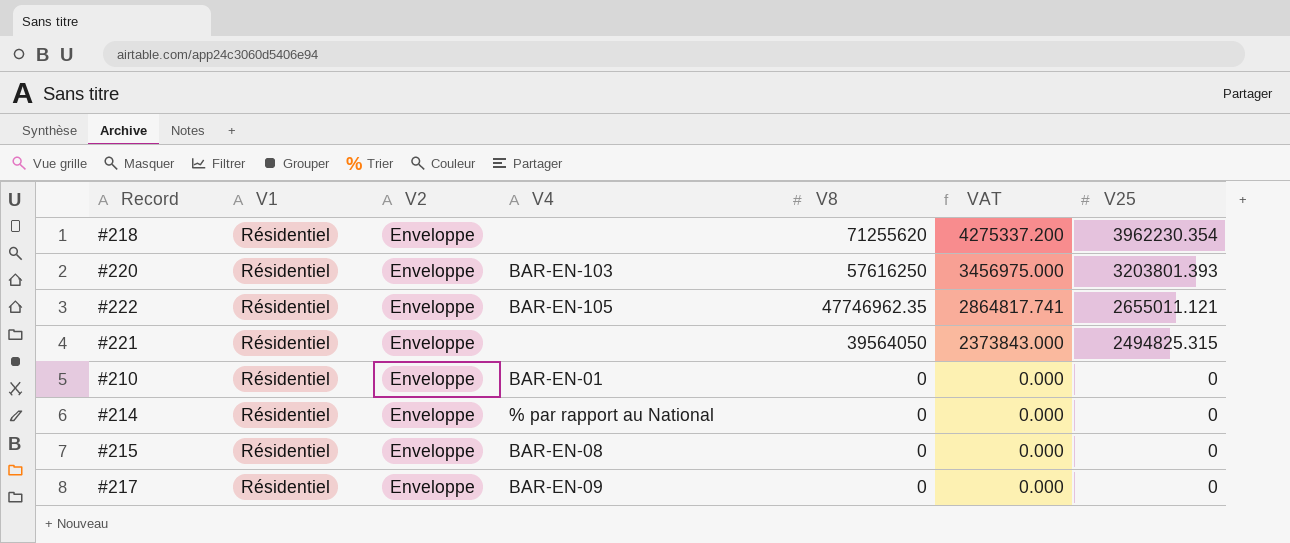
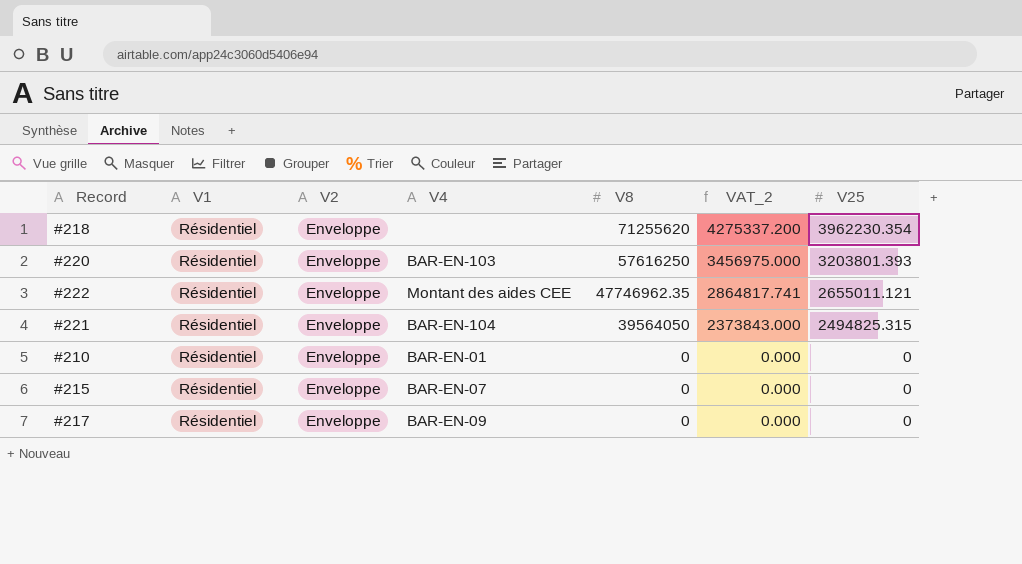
column name: VAT -> VAT_2
row #214: Résidentiel | Enveloppe | % par rapport au National | 0 | 0.000 | 0 -> none
#222 | V4: BAR-EN-105 -> Montant des aides CEE
#221 | V4: none -> BAR-EN-104
#215 | V4: BAR-EN-08 -> BAR-EN-07

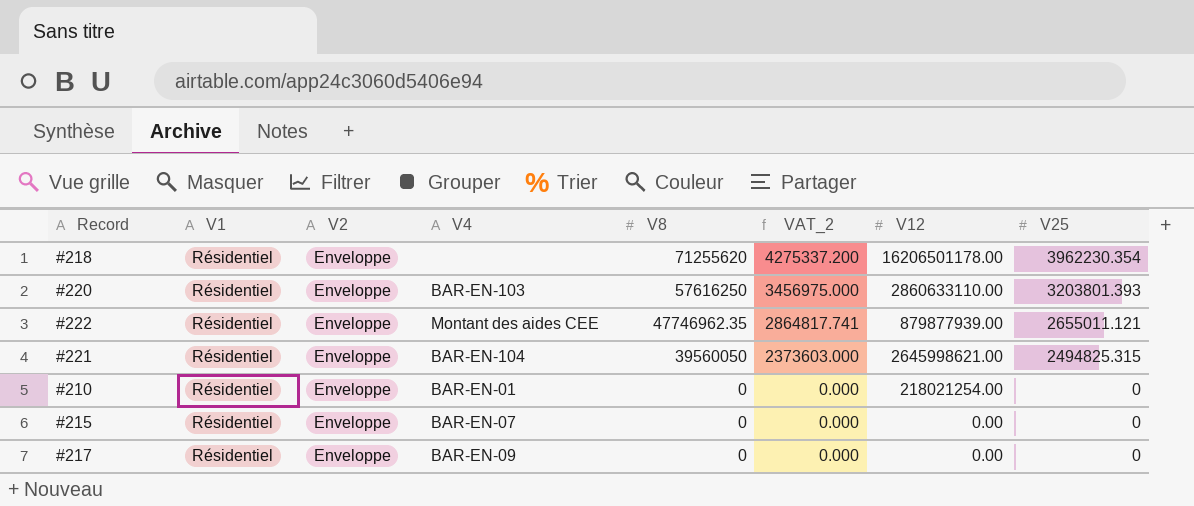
column V12 | position: none -> 7
#221 | V8: 39564050 -> 39560050
#221 | VAT_2: 2373843.000 -> 2373603.000

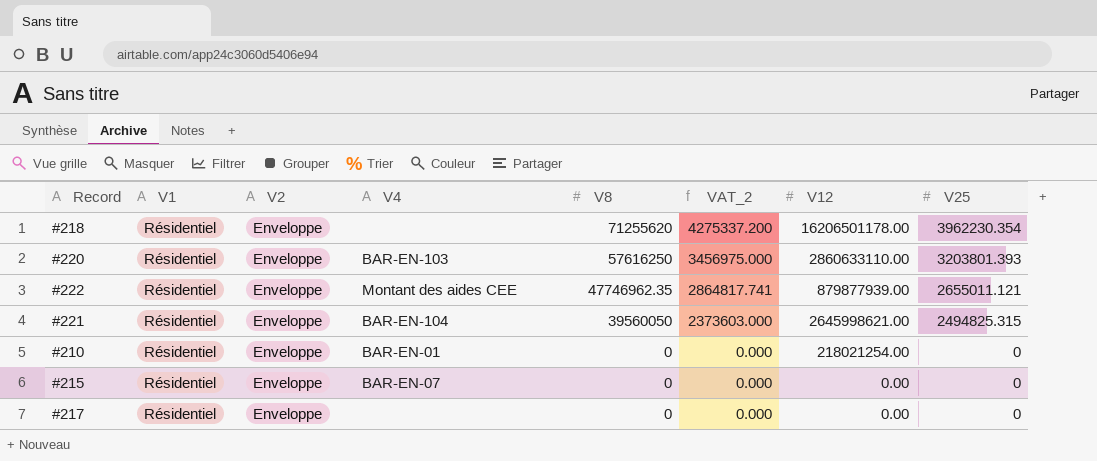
#217 | V4: BAR-EN-09 -> none

